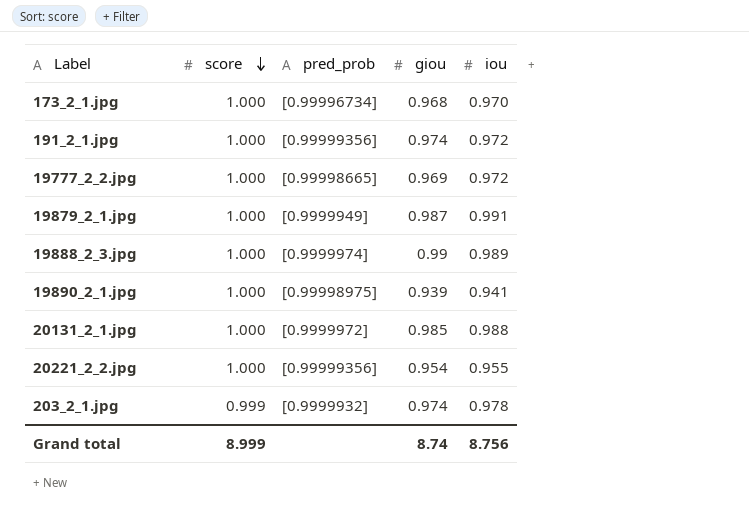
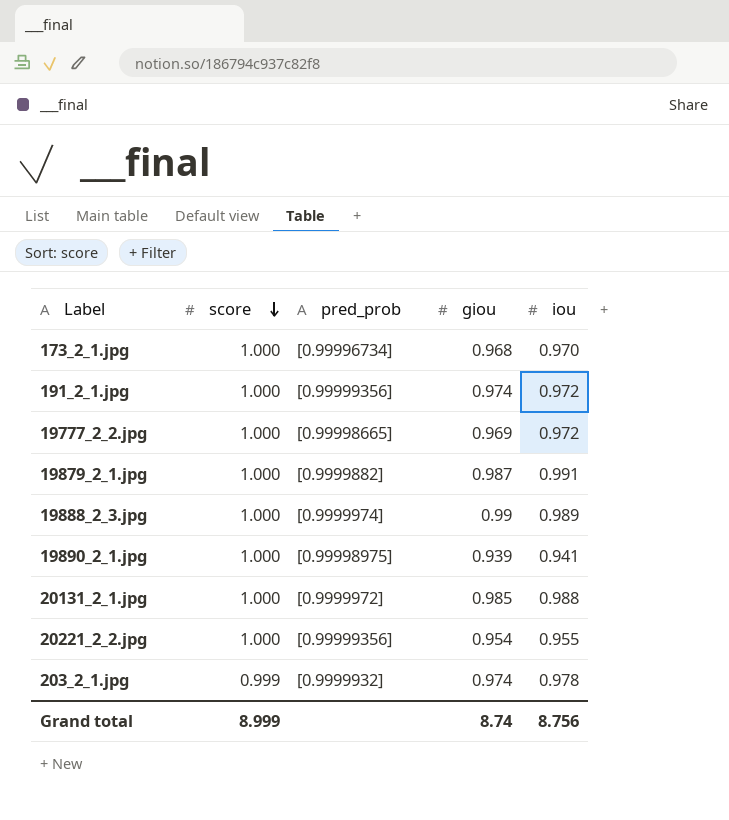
19879_2_1.jpg | pred_prob: [0.9999949] -> [0.9999882]

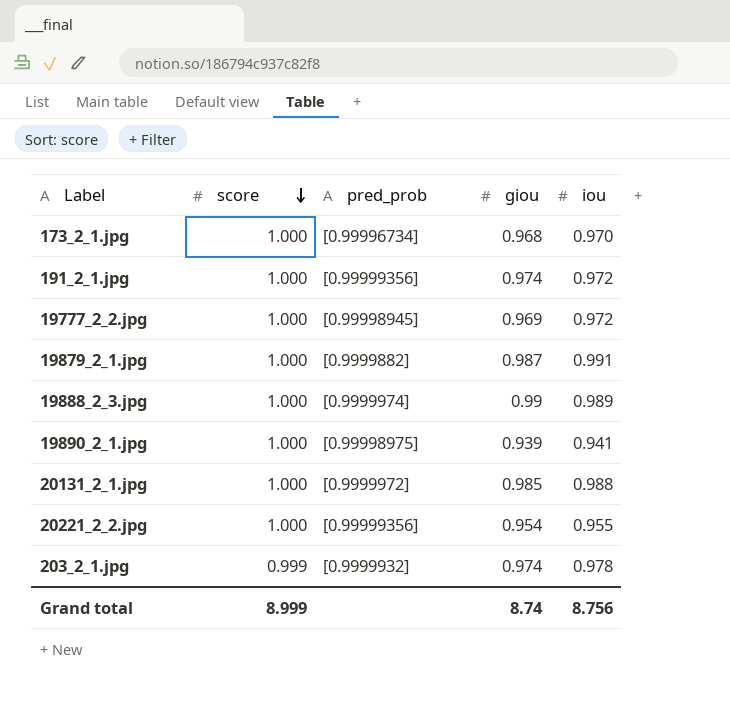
19777_2_2.jpg | pred_prob: [0.99998665] -> [0.99998945]

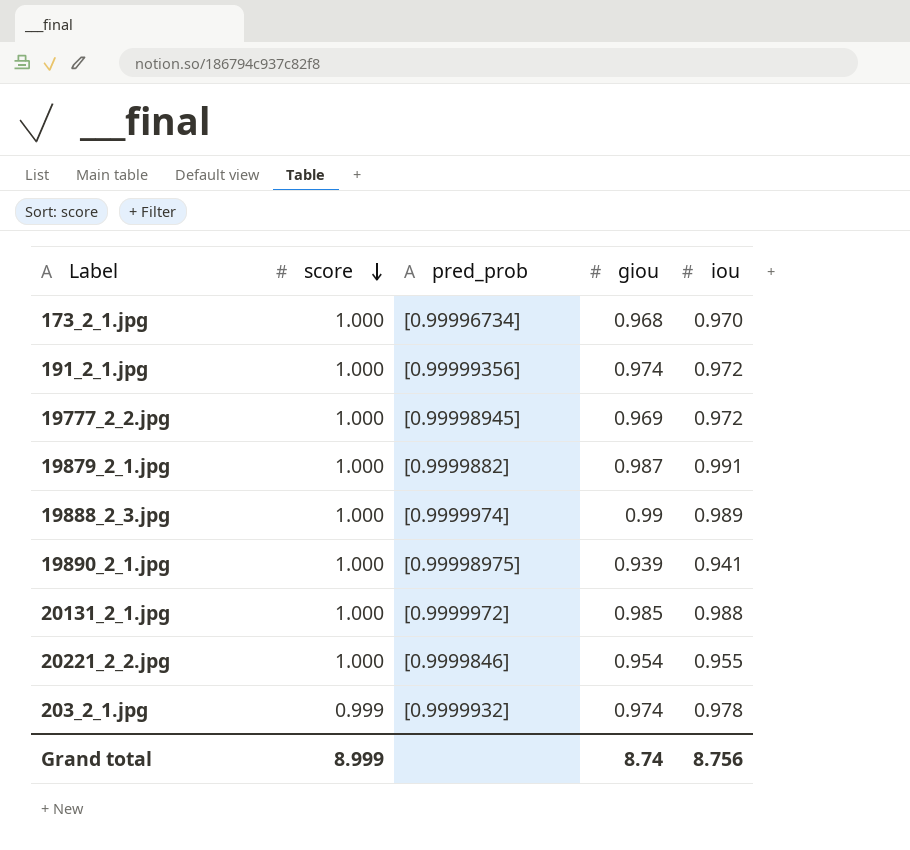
20221_2_2.jpg | pred_prob: [0.99999356] -> [0.9999846]

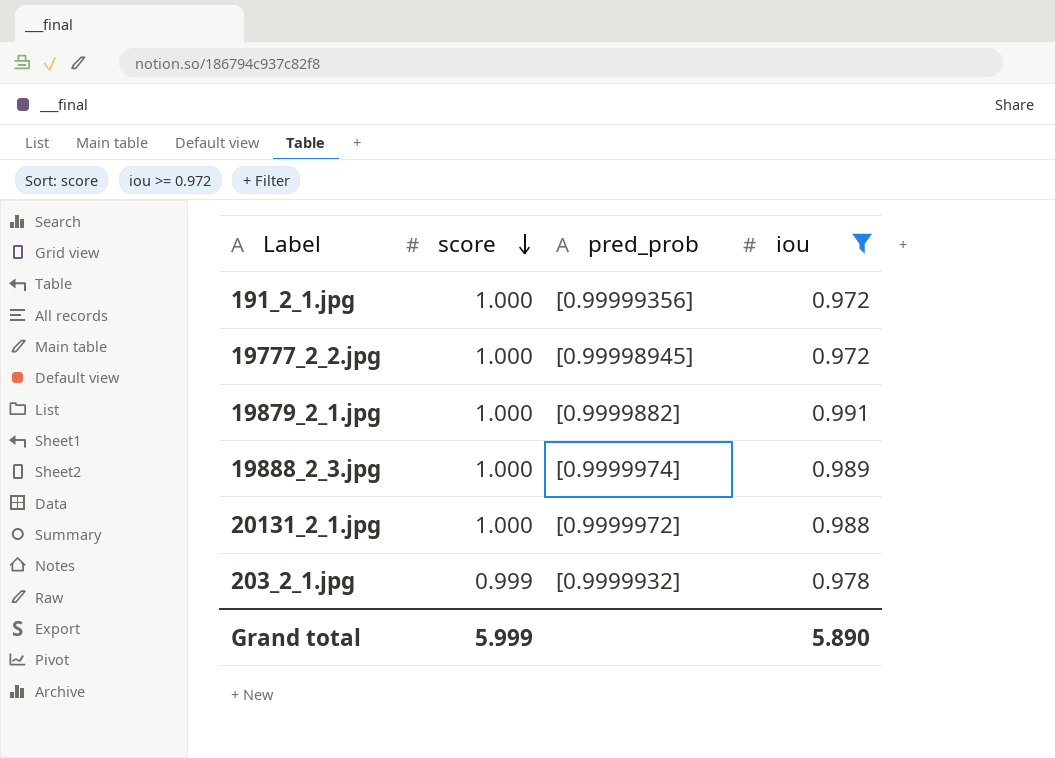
filter: none -> iou >= 0.972
column giou | position: 4 -> none
Grand total | score: 8.999 -> 5.999
Grand total | iou: 8.756 -> 5.890

